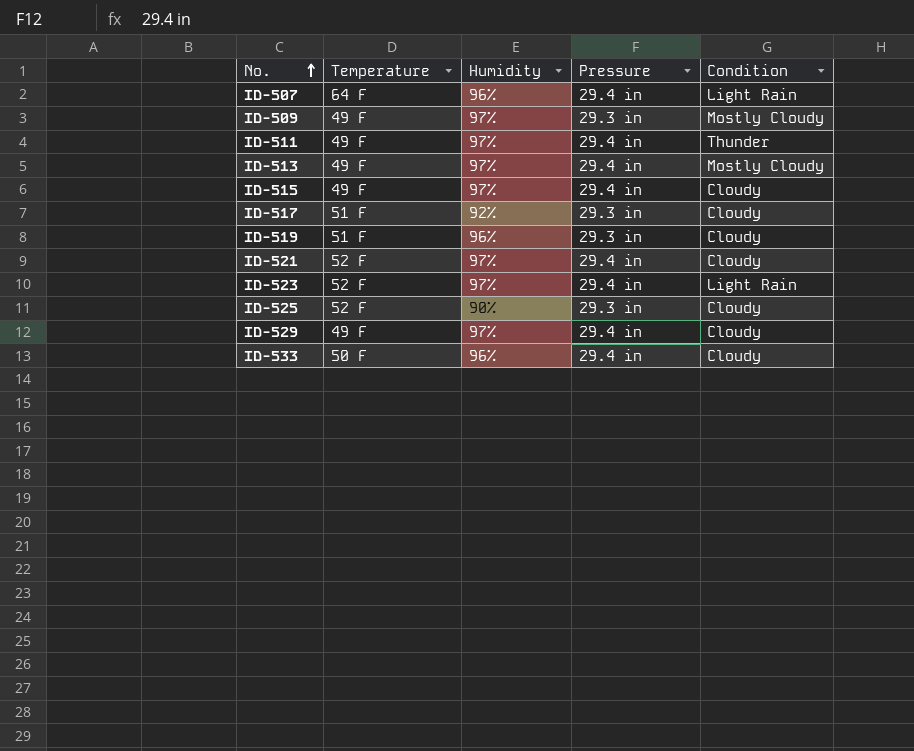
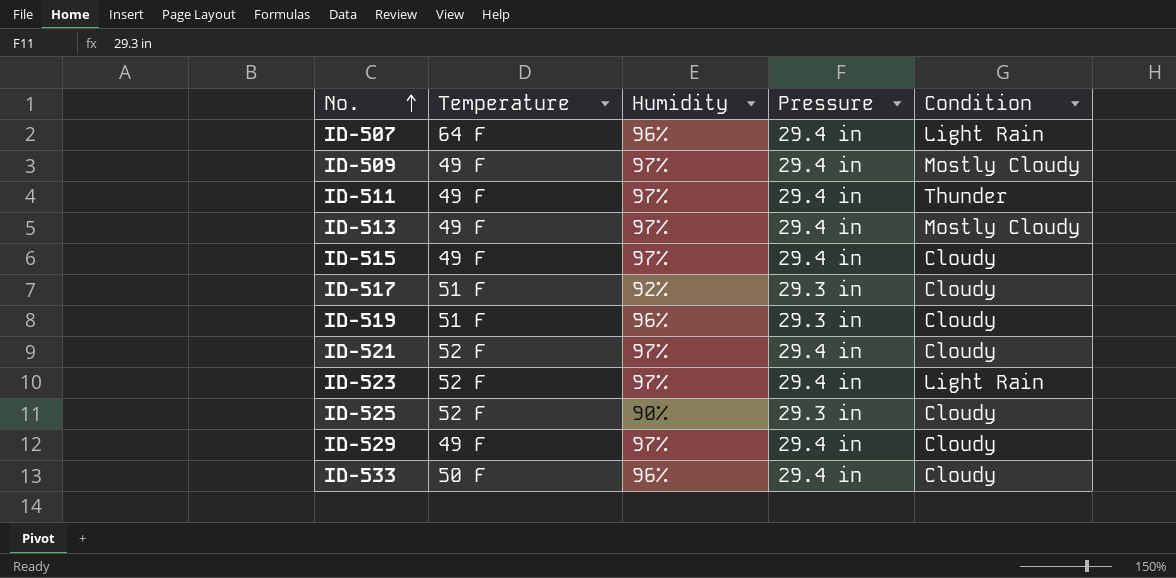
ID-509 | Pressure: 29.3 in -> 29.4 in

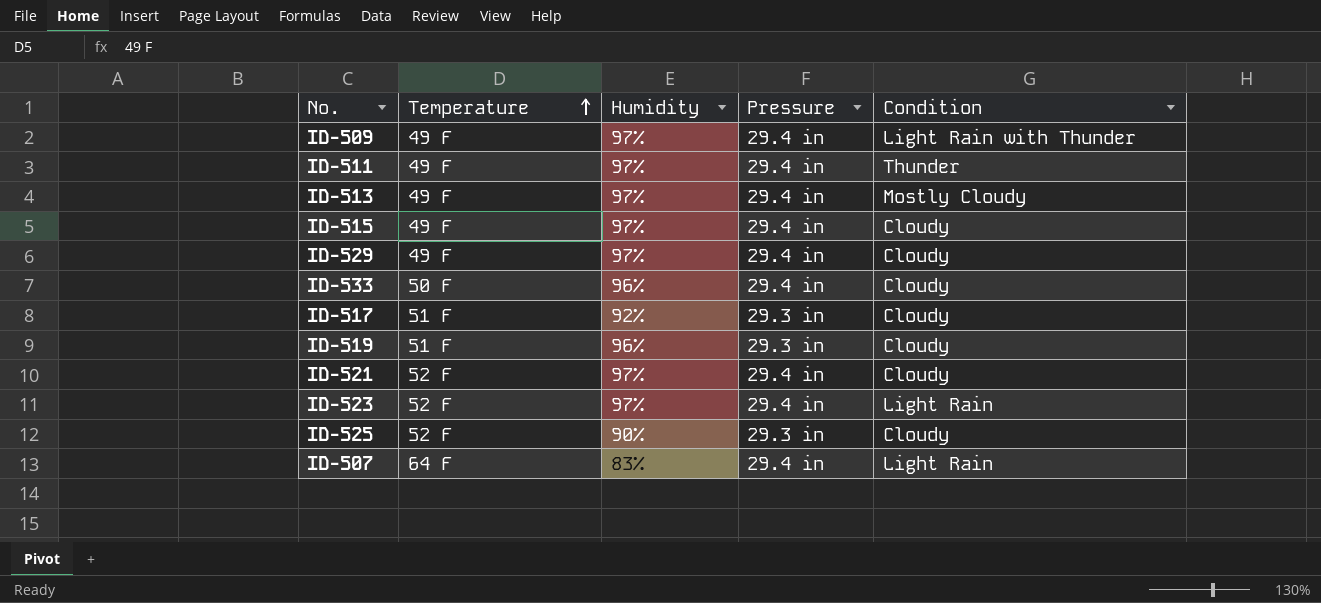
row order: No. ascending -> Temperature ascending
ID-509 | Condition: Mostly Cloudy -> Light Rain with Thunder
ID-507 | Humidity: 96% -> 83%

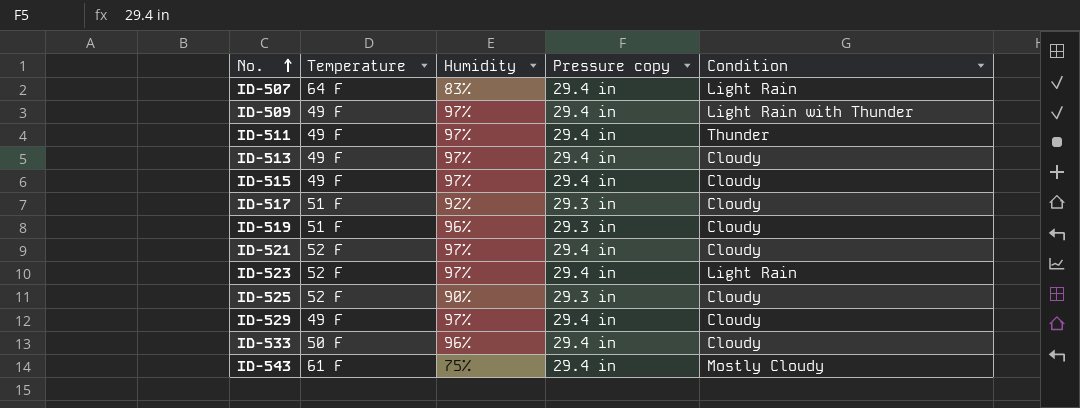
row order: Temperature ascending -> No. ascending
column name: Pressure -> Pressure copy
ID-513 | Condition: Mostly Cloudy -> Cloudy
row ID-543: none -> 61 F | 75% | 29.4 in | Mostly Cloudy

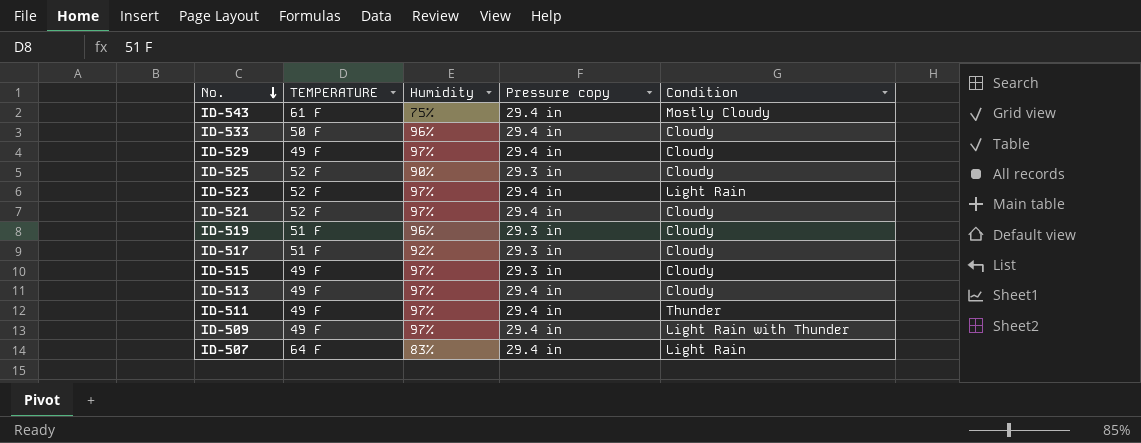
row order: No. ascending -> No. descending
column name: Temperature -> TEMPERATURE
ID-515 | Pressure copy: 29.4 in -> 29.3 in

